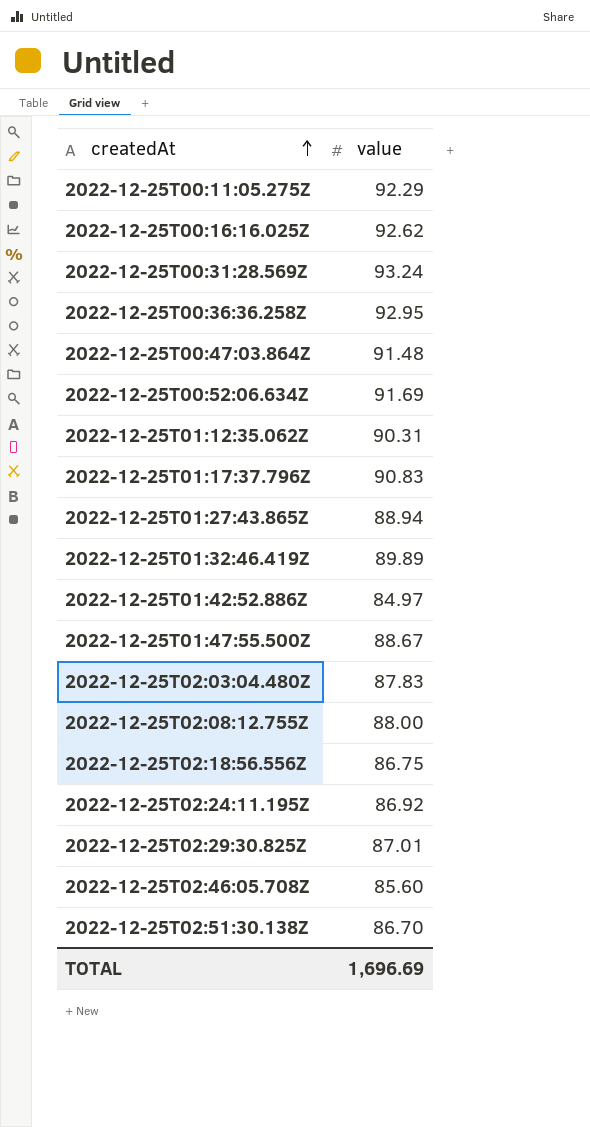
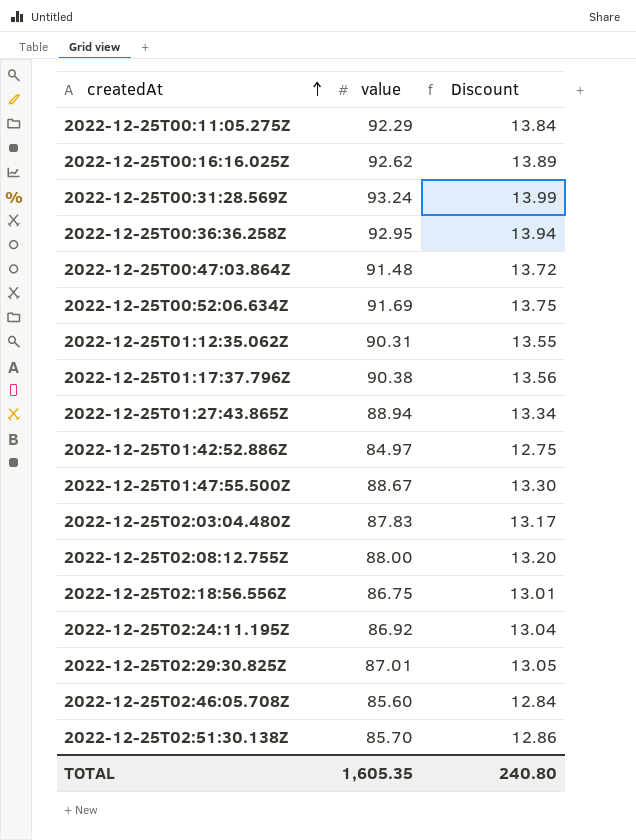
column Discount | formula: none -> [value] * 0.15
row 2022-12-25T01:32:46.419Z: 89.89 -> none
2022-12-25T01:17:37.796Z | value: 90.83 -> 90.38
2022-12-25T02:51:30.138Z | value: 86.70 -> 85.70
TOTAL | value: 1,696.69 -> 1,605.35

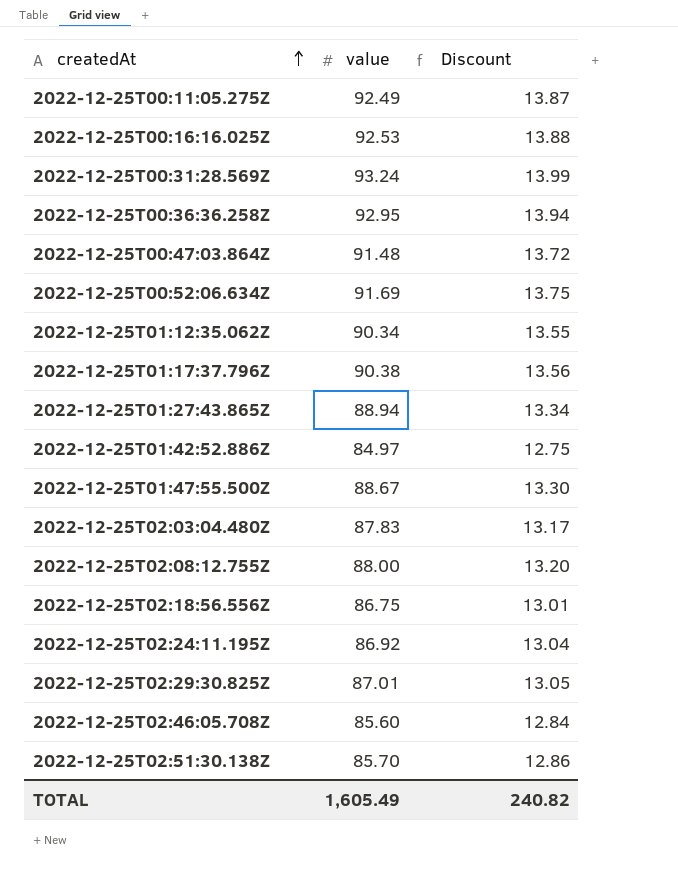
2022-12-25T00:11:05.275Z | value: 92.29 -> 92.49
2022-12-25T00:11:05.275Z | Discount: 13.84 -> 13.87
2022-12-25T00:16:16.025Z | value: 92.62 -> 92.53
2022-12-25T00:16:16.025Z | Discount: 13.89 -> 13.88
2022-12-25T01:12:35.062Z | value: 90.31 -> 90.34
TOTAL | value: 1,605.35 -> 1,605.49
TOTAL | Discount: 240.80 -> 240.82

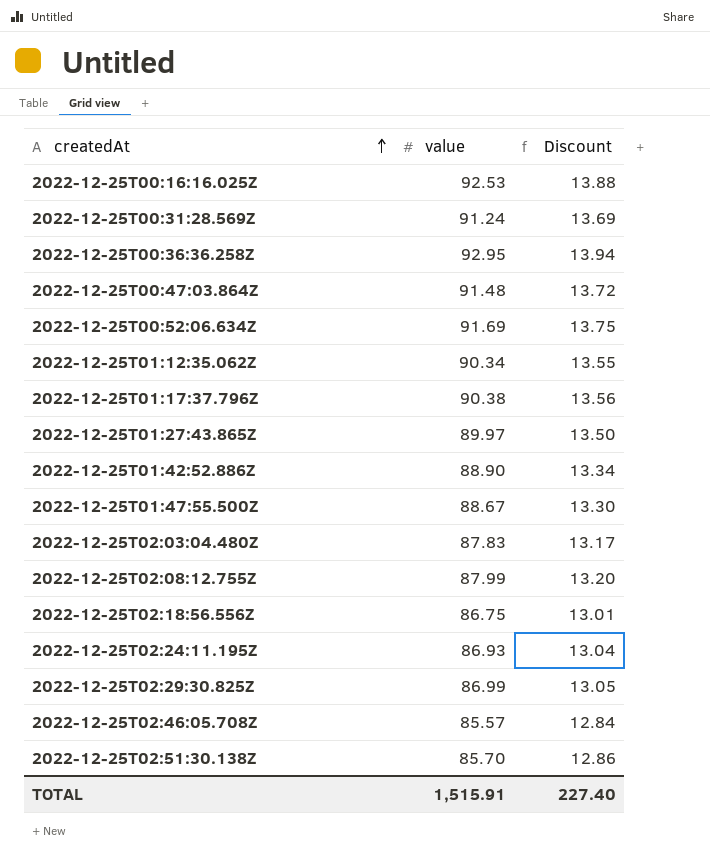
row 2022-12-25T00:11:05.275Z: 92.49 | 13.87 -> none
2022-12-25T00:31:28.569Z | value: 93.24 -> 91.24
2022-12-25T00:31:28.569Z | Discount: 13.99 -> 13.69
2022-12-25T01:27:43.865Z | value: 88.94 -> 89.97
2022-12-25T01:27:43.865Z | Discount: 13.34 -> 13.50
2022-12-25T01:42:52.886Z | value: 84.97 -> 88.90
2022-12-25T01:42:52.886Z | Discount: 12.75 -> 13.34
2022-12-25T02:08:12.755Z | value: 88.00 -> 87.99
2022-12-25T02:24:11.195Z | value: 86.92 -> 86.93
2022-12-25T02:29:30.825Z | value: 87.01 -> 86.99
2022-12-25T02:46:05.708Z | value: 85.60 -> 85.57
TOTAL | value: 1,605.49 -> 1,515.91
TOTAL | Discount: 240.82 -> 227.40

